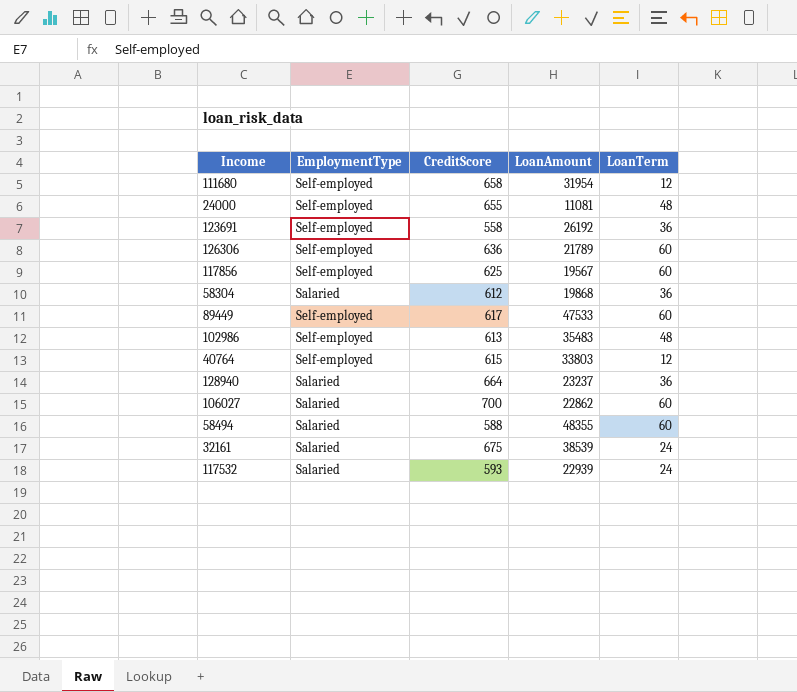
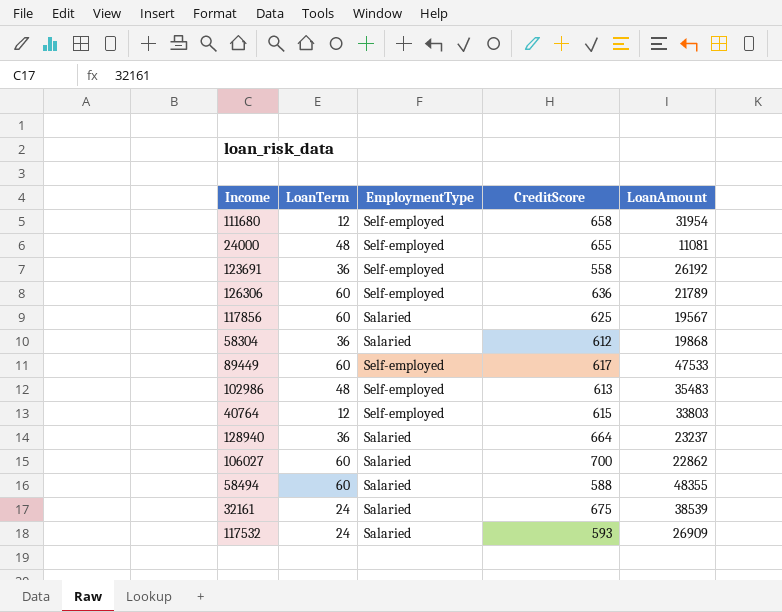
column LoanTerm | position: 5 -> 2
117856 | EmploymentType: Self-employed -> Salaried
117532 | LoanAmount: 22939 -> 26909

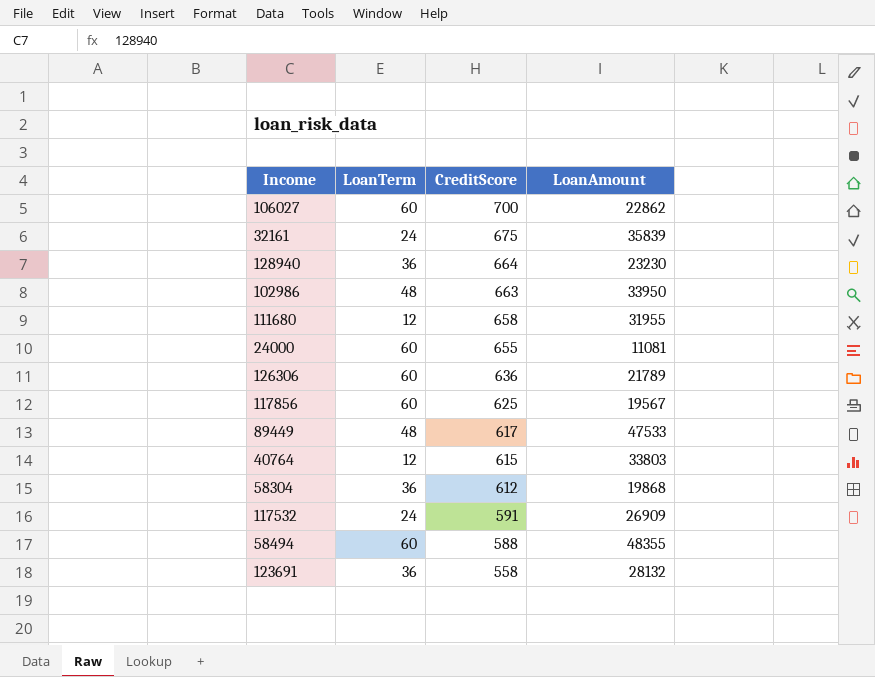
row order: none -> CreditScore descending
column EmploymentType | position: 3 -> none
32161 | LoanAmount: 38539 -> 35839
128940 | LoanAmount: 23237 -> 23230
102986 | CreditScore: 613 -> 663
102986 | LoanAmount: 35483 -> 33950
111680 | LoanAmount: 31954 -> 31955
24000 | LoanTerm: 48 -> 60
89449 | LoanTerm: 60 -> 48
117532 | CreditScore: 593 -> 591
123691 | LoanAmount: 26192 -> 28132

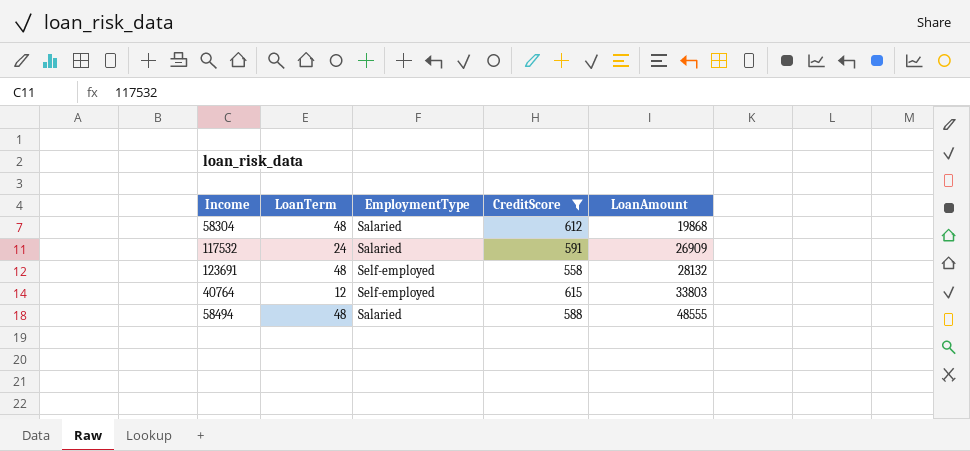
filter: none -> CreditScore <= 615
row order: CreditScore descending -> LoanAmount ascending
column EmploymentType | position: none -> 3
58304 | LoanTerm: 36 -> 48
123691 | LoanTerm: 36 -> 48
58494 | LoanTerm: 60 -> 48
58494 | LoanAmount: 48355 -> 48555

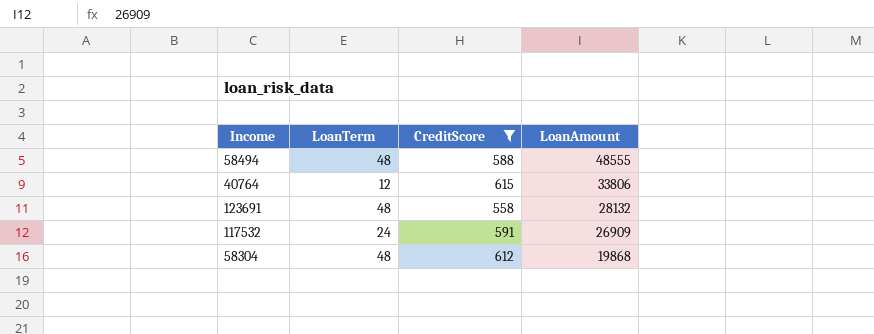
row order: LoanAmount ascending -> LoanAmount descending
column EmploymentType | position: 3 -> none
40764 | LoanAmount: 33803 -> 33806

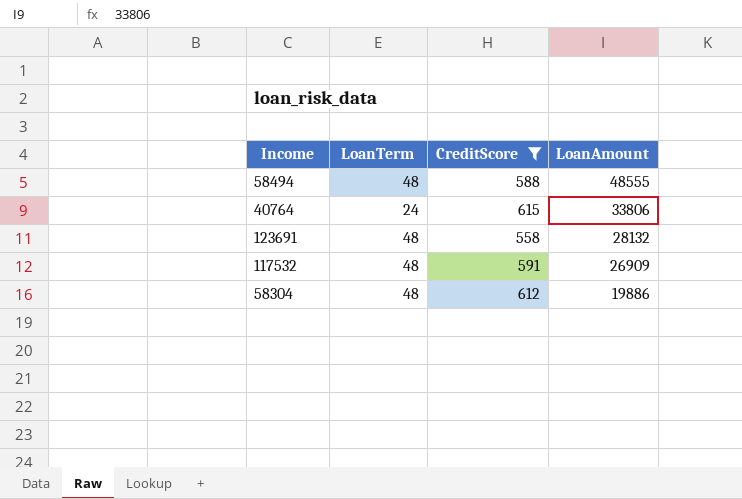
40764 | LoanTerm: 12 -> 24
117532 | LoanTerm: 24 -> 48
58304 | LoanAmount: 19868 -> 19886

